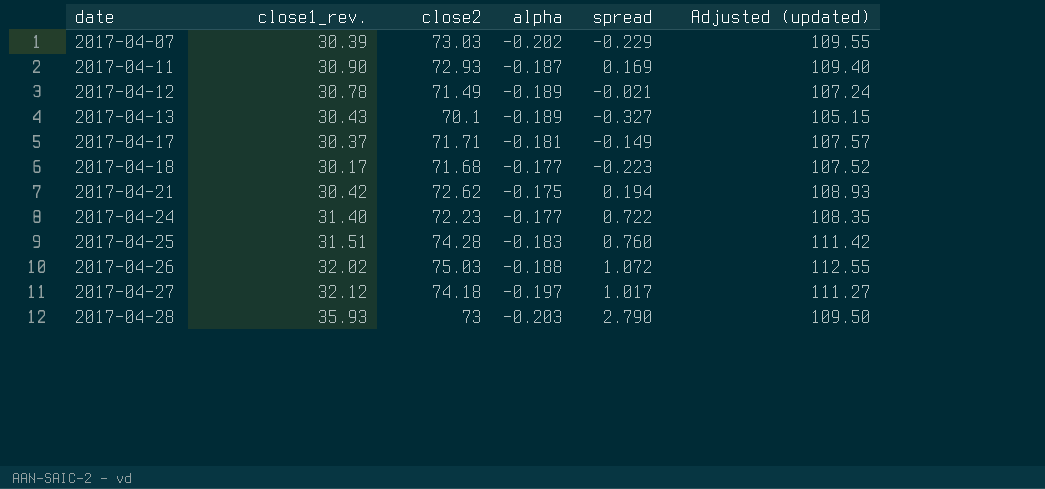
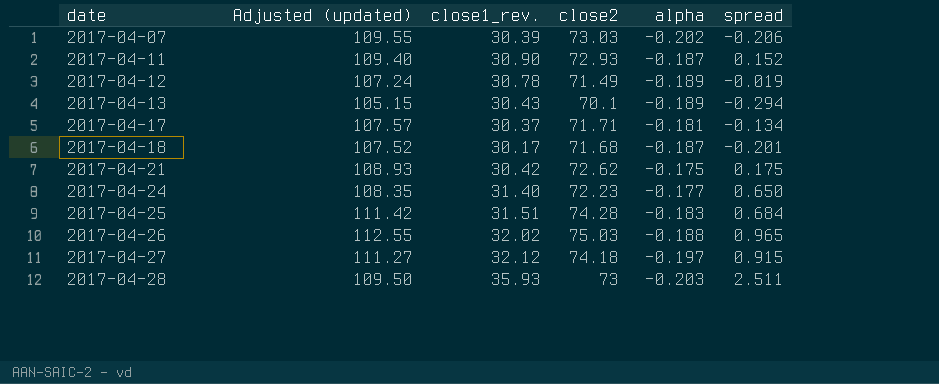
column Adjusted (updated) | position: 6 -> 2
2017-04-07 | spread: -0.229 -> -0.206
2017-04-11 | spread: 0.169 -> 0.152
2017-04-12 | spread: -0.021 -> -0.019
2017-04-13 | spread: -0.327 -> -0.294
2017-04-17 | spread: -0.149 -> -0.134
2017-04-18 | alpha: -0.177 -> -0.187
2017-04-18 | spread: -0.223 -> -0.201
2017-04-21 | spread: 0.194 -> 0.175
2017-04-24 | spread: 0.722 -> 0.650
2017-04-25 | spread: 0.760 -> 0.684
2017-04-26 | spread: 1.072 -> 0.965
2017-04-27 | spread: 1.017 -> 0.915
2017-04-28 | spread: 2.790 -> 2.511

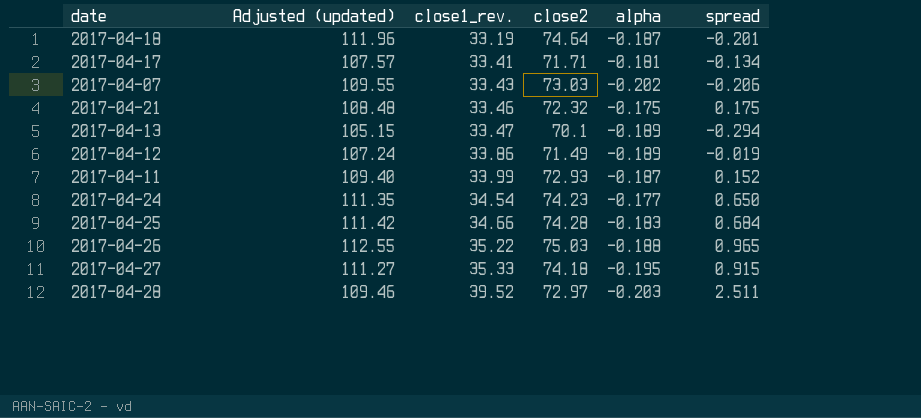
row order: date ascending -> close1_rev. ascending
2017-04-18 | Adjusted (updated): 107.52 -> 111.96
2017-04-18 | close1_rev.: 30.17 -> 33.19
2017-04-18 | close2: 71.68 -> 74.64
2017-04-17 | close1_rev.: 30.37 -> 33.41
2017-04-07 | close1_rev.: 30.39 -> 33.43
2017-04-21 | Adjusted (updated): 108.93 -> 108.48
2017-04-21 | close1_rev.: 30.42 -> 33.46
2017-04-21 | close2: 72.62 -> 72.32
2017-04-13 | close1_rev.: 30.43 -> 33.47
2017-04-12 | close1_rev.: 30.78 -> 33.86
2017-04-11 | close1_rev.: 30.90 -> 33.99
2017-04-24 | Adjusted (updated): 108.35 -> 111.35
2017-04-24 | close1_rev.: 31.40 -> 34.54
2017-04-24 | close2: 72.23 -> 74.23
2017-04-25 | close1_rev.: 31.51 -> 34.66
2017-04-26 | close1_rev.: 32.02 -> 35.22
2017-04-27 | close1_rev.: 32.12 -> 35.33
2017-04-27 | alpha: -0.197 -> -0.195
2017-04-28 | Adjusted (updated): 109.50 -> 109.46
2017-04-28 | close1_rev.: 35.93 -> 39.52
2017-04-28 | close2: 73 -> 72.97

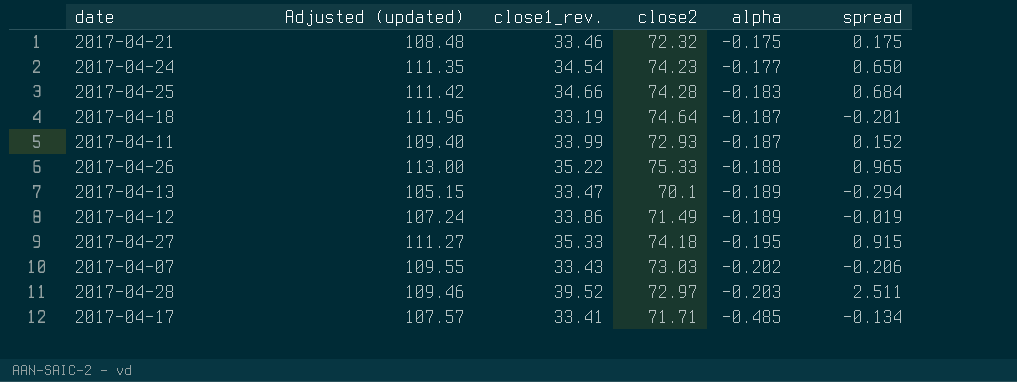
row order: close1_rev. ascending -> alpha descending
2017-04-26 | Adjusted (updated): 112.55 -> 113.00
2017-04-26 | close2: 75.03 -> 75.33
2017-04-17 | alpha: -0.181 -> -0.485

